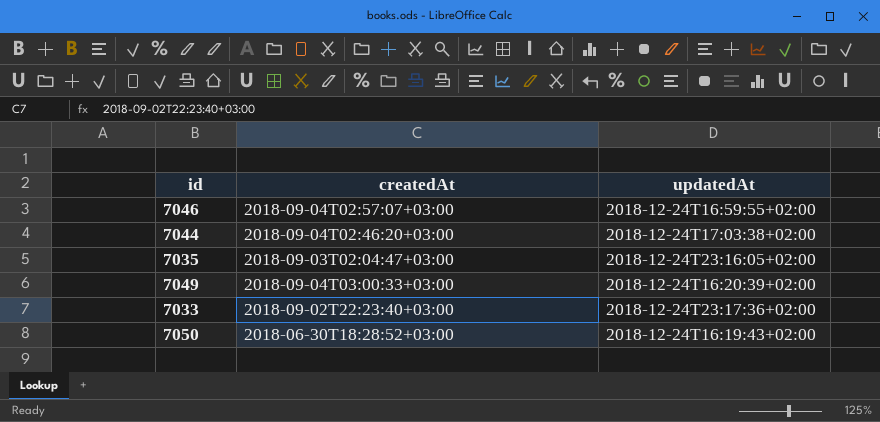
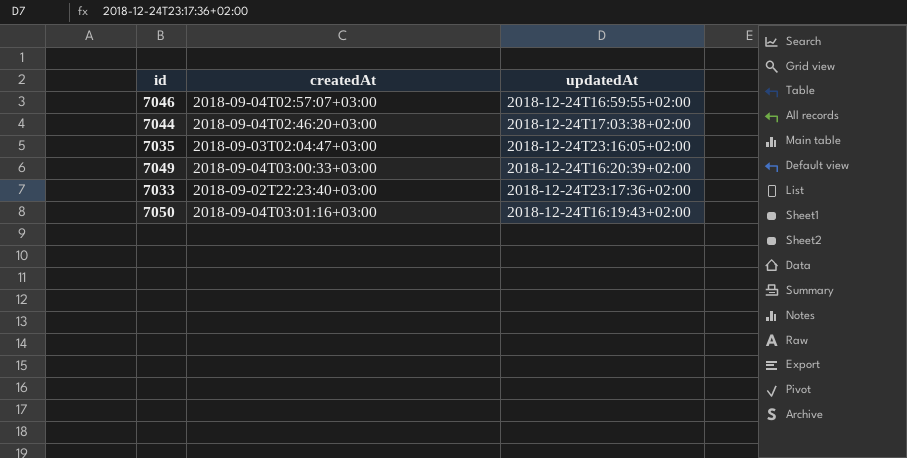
7050 | createdAt: 2018-06-30T18:28:52+03:00 -> 2018-09-04T03:01:16+03:00

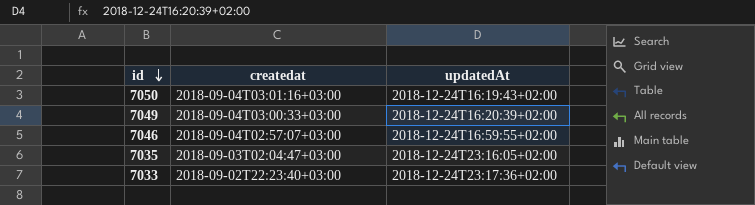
row order: none -> id descending
column name: createdAt -> createdat
row 7044: 2018-09-04T02:46:20+03:00 | 2018-12-24T17:03:38+02:00 -> none

